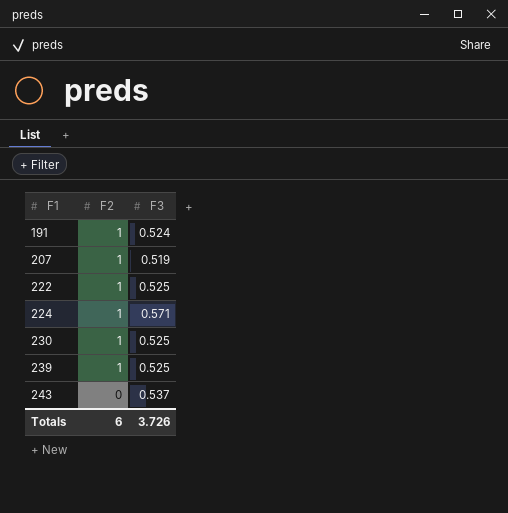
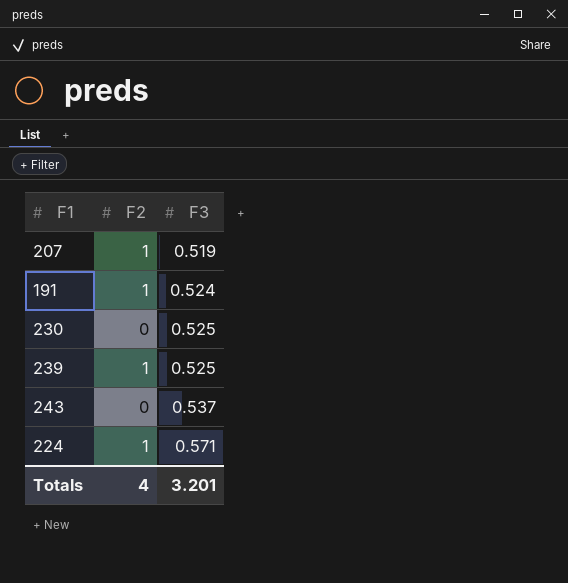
row order: F1 ascending -> F3 ascending
row 222: 1 | 0.525 -> none
230 | F2: 1 -> 0
Totals | F2: 6 -> 4
Totals | F3: 3.726 -> 3.201

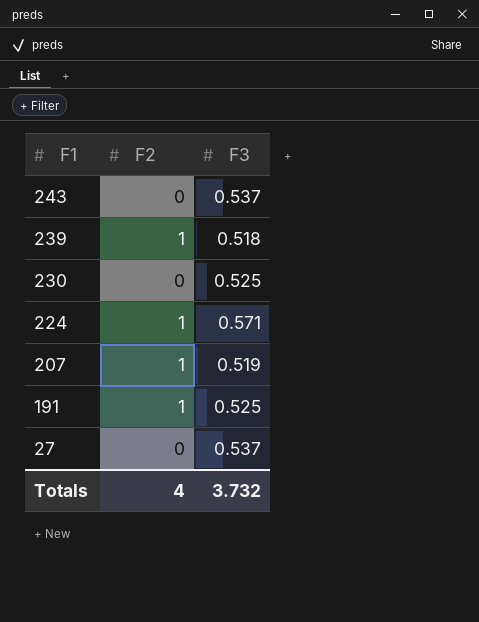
row order: F3 ascending -> F1 descending
239 | F3: 0.525 -> 0.518
191 | F3: 0.524 -> 0.525
row 27: none -> 0 | 0.537
Totals | F3: 3.201 -> 3.732

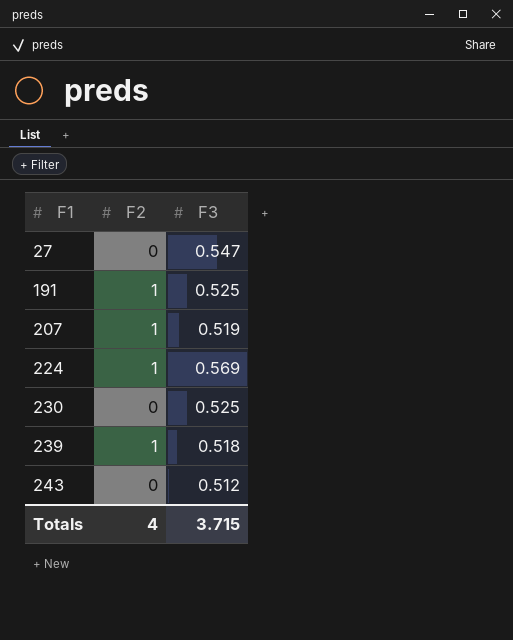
row order: F1 descending -> F1 ascending
27 | F3: 0.537 -> 0.547
224 | F3: 0.571 -> 0.569
243 | F3: 0.537 -> 0.512
Totals | F3: 3.732 -> 3.715

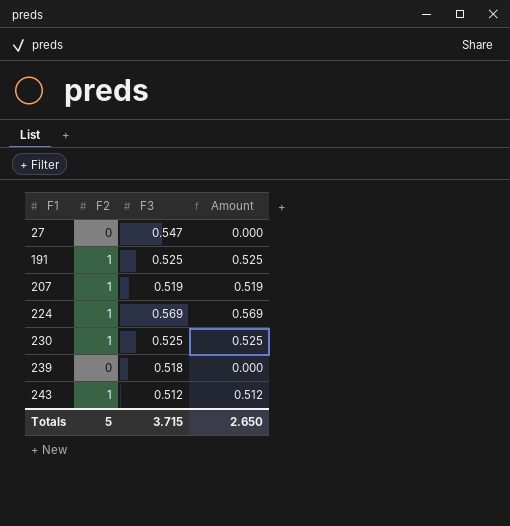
column Amount | formula: none -> [F2] * [F3]
230 | F2: 0 -> 1
239 | F2: 1 -> 0
243 | F2: 0 -> 1
Totals | F2: 4 -> 5

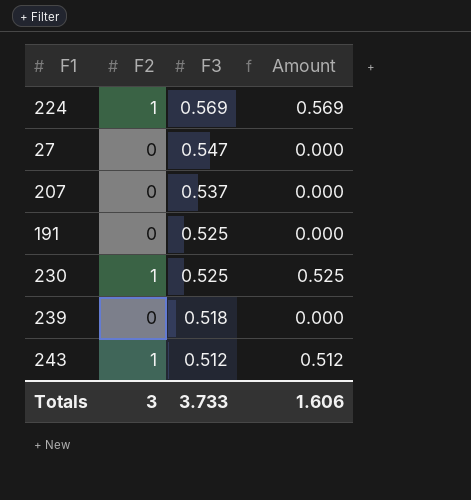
row order: F1 ascending -> F3 descending
207 | F2: 1 -> 0
207 | F3: 0.519 -> 0.537
207 | Amount: 0.519 -> 0.000
191 | F2: 1 -> 0
191 | Amount: 0.525 -> 0.000
Totals | F2: 5 -> 3
Totals | F3: 3.715 -> 3.733
Totals | Amount: 2.650 -> 1.606

